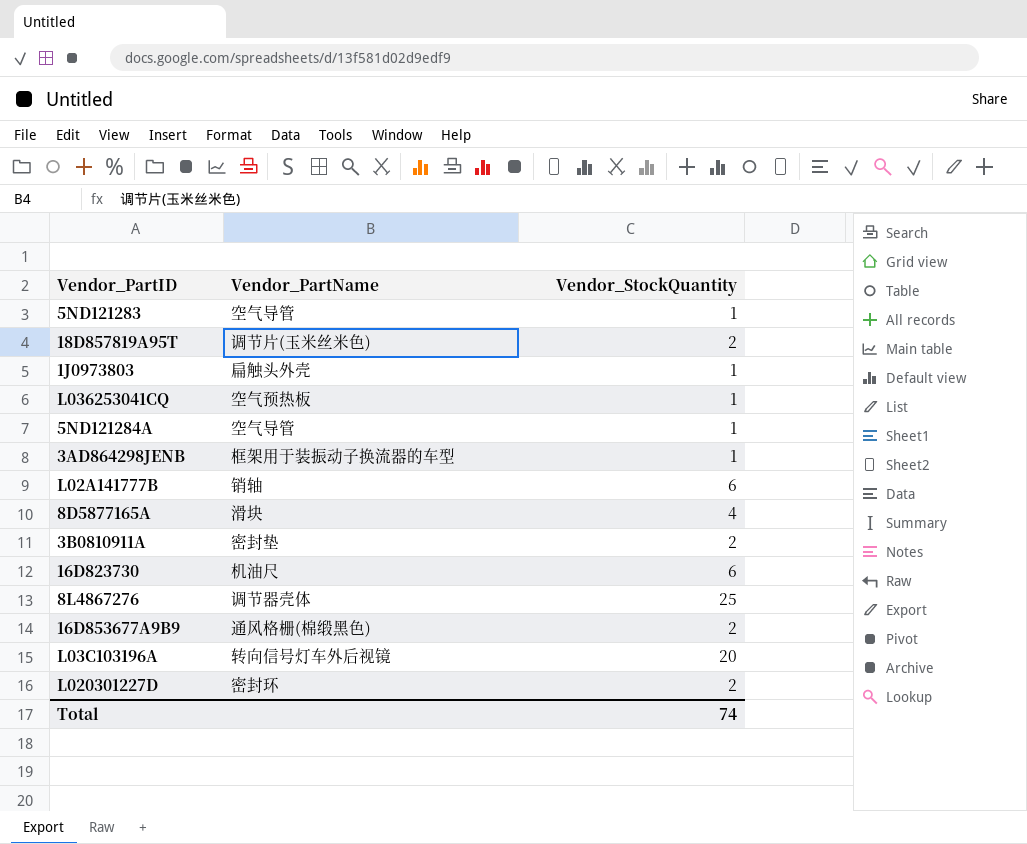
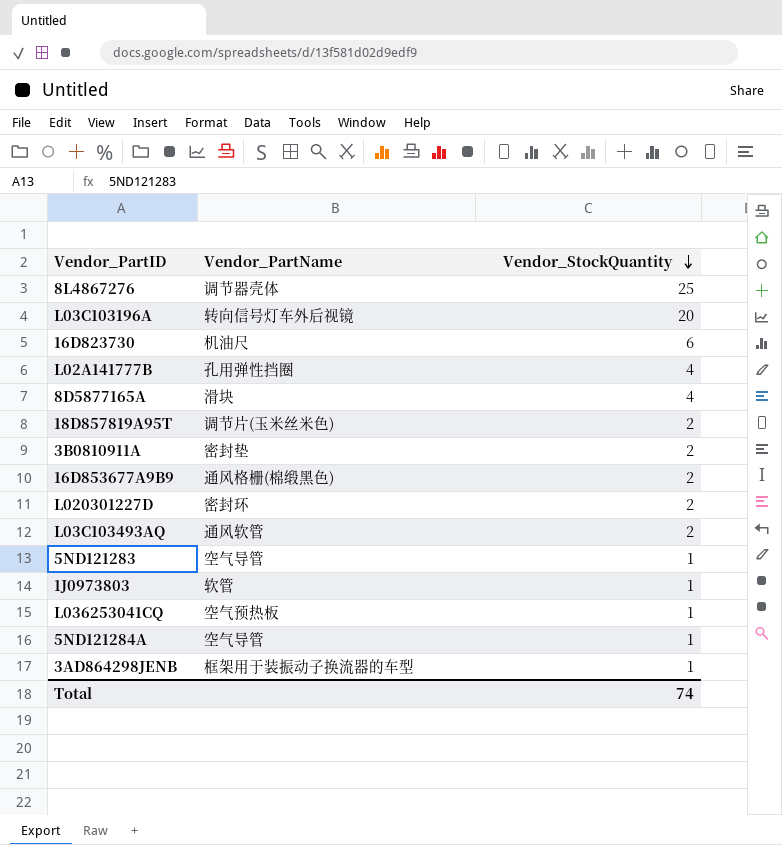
row order: none -> Vendor_StockQuantity descending
L02A141777B | Vendor_PartName: 销轴 -> 孔用弹性挡圈
L02A141777B | Vendor_StockQuantity: 6 -> 4
row L03C103493AQ: none -> 通风软管 | 2
1J0973803 | Vendor_PartName: 扁触头外壳 -> 软管

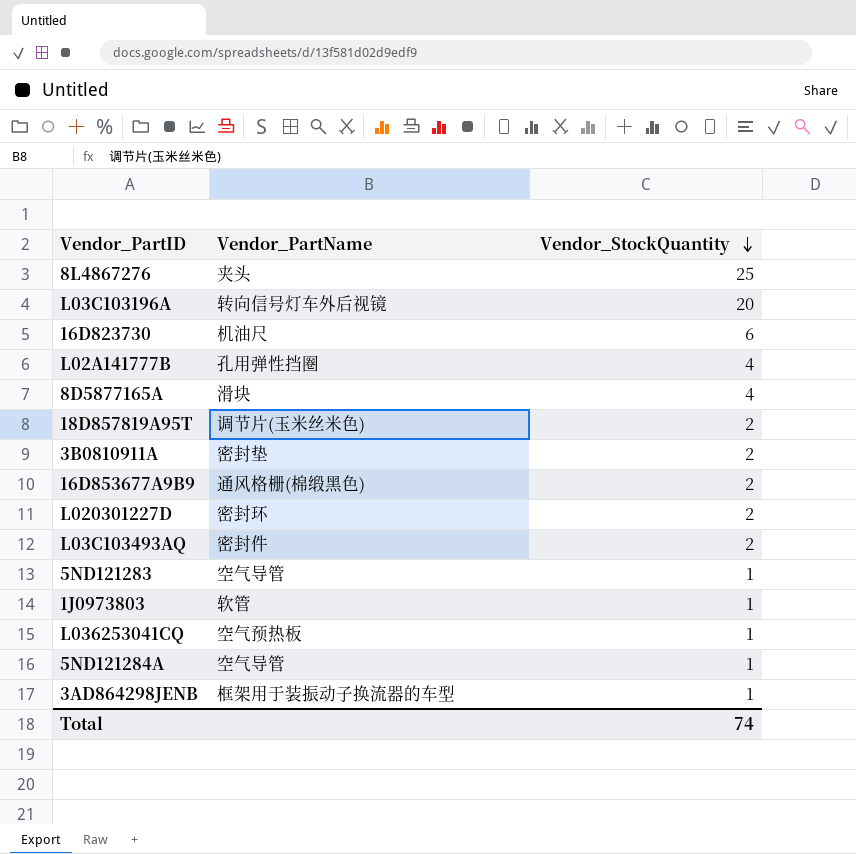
8L4867276 | Vendor_PartName: 调节器壳体 -> 夹头
L03C103493AQ | Vendor_PartName: 通风软管 -> 密封件

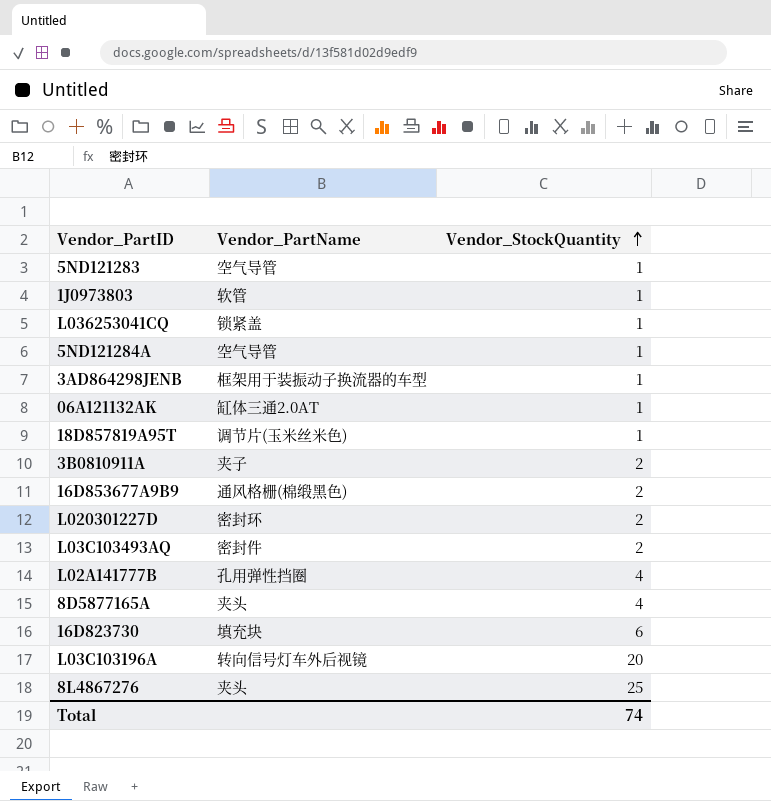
row order: Vendor_StockQuantity descending -> Vendor_StockQuantity ascending
L036253041CQ | Vendor_PartName: 空气预热板 -> 锁紧盖
row 06A121132AK: none -> 缸体三通2.0AT | 1
18D857819A95T | Vendor_StockQuantity: 2 -> 1
3B0810911A | Vendor_PartName: 密封垫 -> 夹子
8D5877165A | Vendor_PartName: 滑块 -> 夹头
16D823730 | Vendor_PartName: 机油尺 -> 填充块

